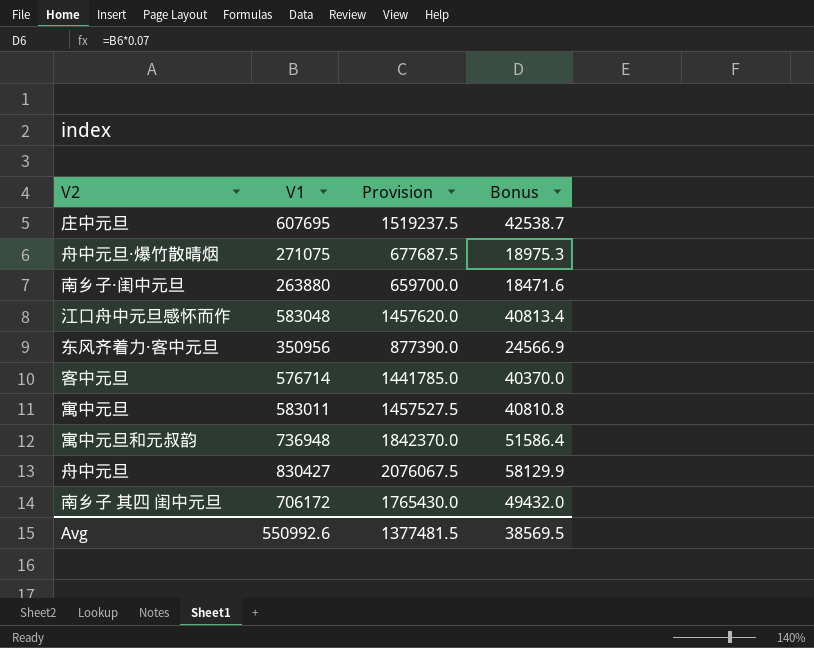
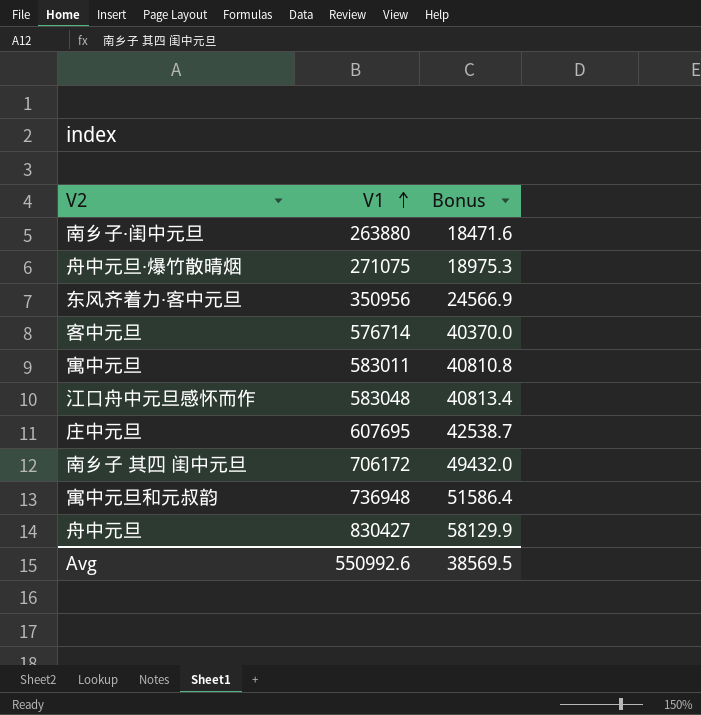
row order: none -> V1 ascending
column Provision | formula: [V1] * 2.5 -> none

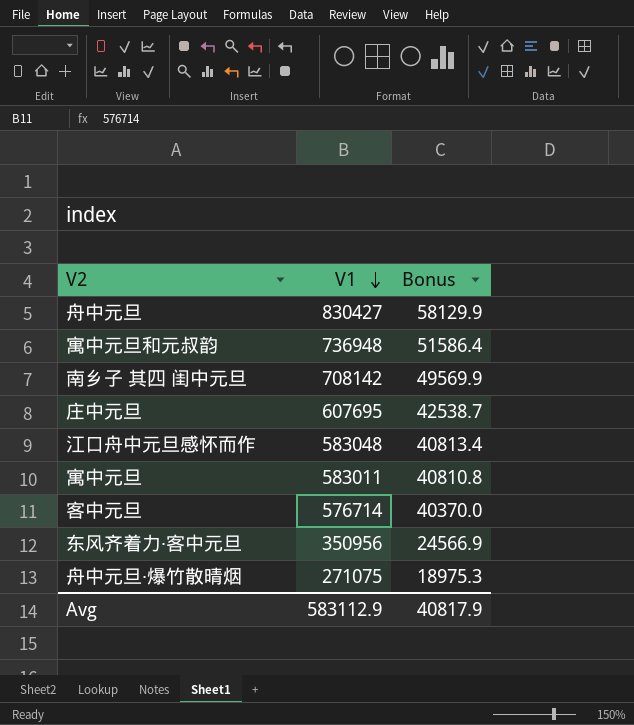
row order: V1 ascending -> V1 descending
row 南乡子·闺中元旦: 263880 | 18471.6 -> none
南乡子 其四 闺中元旦 | V1: 706172 -> 708142
南乡子 其四 闺中元旦 | Bonus: 49432.0 -> 49569.9
Avg | V1: 550992.6 -> 583112.9
Avg | Bonus: 38569.5 -> 40817.9

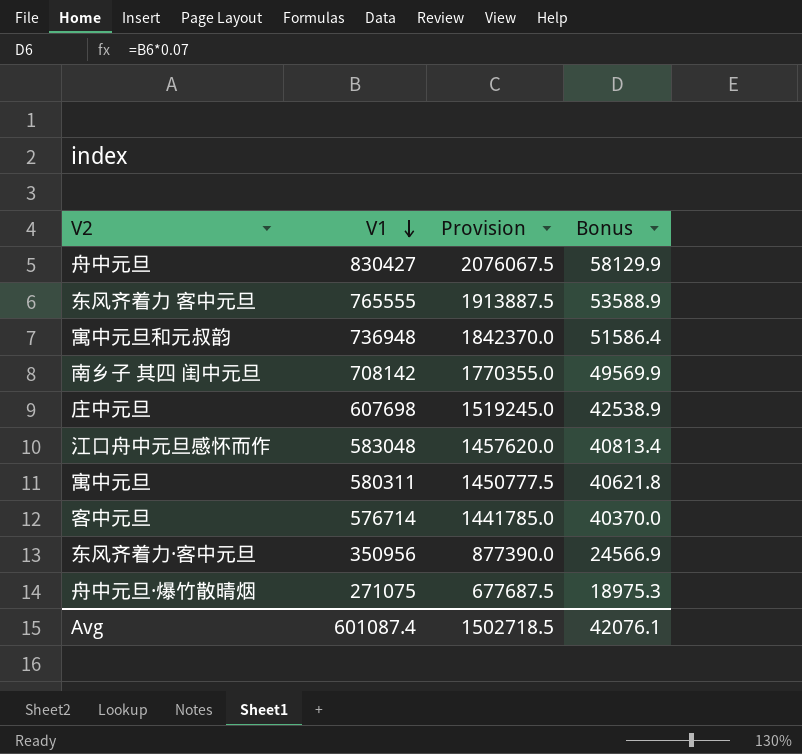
column Provision | formula: none -> [V1] * 2.5
row 东风齐着力 客中元旦: none -> 765555 | 1913887.5 | 53588.9
庄中元旦 | V1: 607695 -> 607698
庄中元旦 | Bonus: 42538.7 -> 42538.9
寓中元旦 | V1: 583011 -> 580311
寓中元旦 | Bonus: 40810.8 -> 40621.8
Avg | V1: 583112.9 -> 601087.4
Avg | Bonus: 40817.9 -> 42076.1

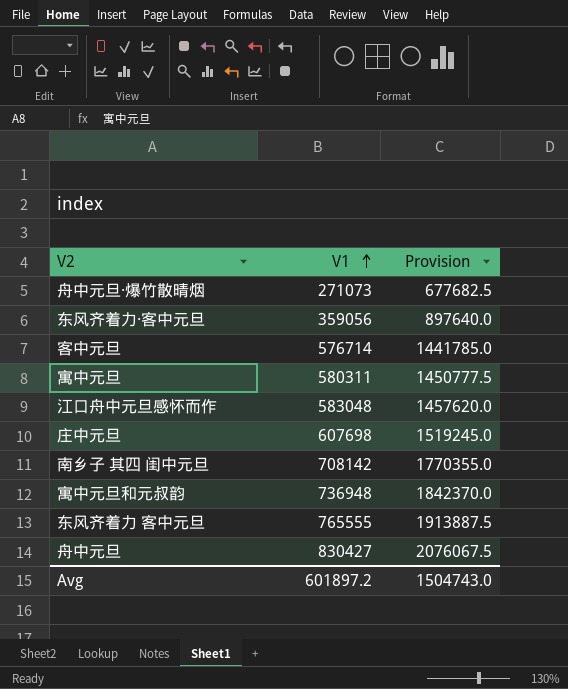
row order: V1 descending -> V1 ascending
column Bonus | formula: [V1] * 0.07 -> none
舟中元旦·爆竹散晴烟 | V1: 271075 -> 271073
舟中元旦·爆竹散晴烟 | Provision: 677687.5 -> 677682.5
东风齐着力·客中元旦 | V1: 350956 -> 359056
东风齐着力·客中元旦 | Provision: 877390.0 -> 897640.0
Avg | V1: 601087.4 -> 601897.2
Avg | Provision: 1502718.5 -> 1504743.0

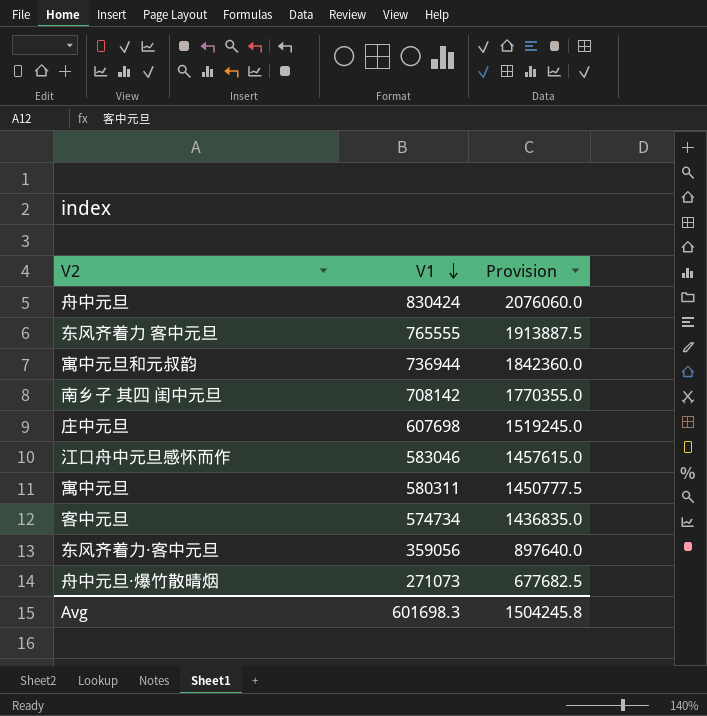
row order: V1 ascending -> V1 descending
舟中元旦 | V1: 830427 -> 830424
舟中元旦 | Provision: 2076067.5 -> 2076060.0
寓中元旦和元叔韵 | V1: 736948 -> 736944
寓中元旦和元叔韵 | Provision: 1842370.0 -> 1842360.0
江口舟中元旦感怀而作 | V1: 583048 -> 583046
江口舟中元旦感怀而作 | Provision: 1457620.0 -> 1457615.0
客中元旦 | V1: 576714 -> 574734
客中元旦 | Provision: 1441785.0 -> 1436835.0
Avg | V1: 601897.2 -> 601698.3
Avg | Provision: 1504743.0 -> 1504245.8

